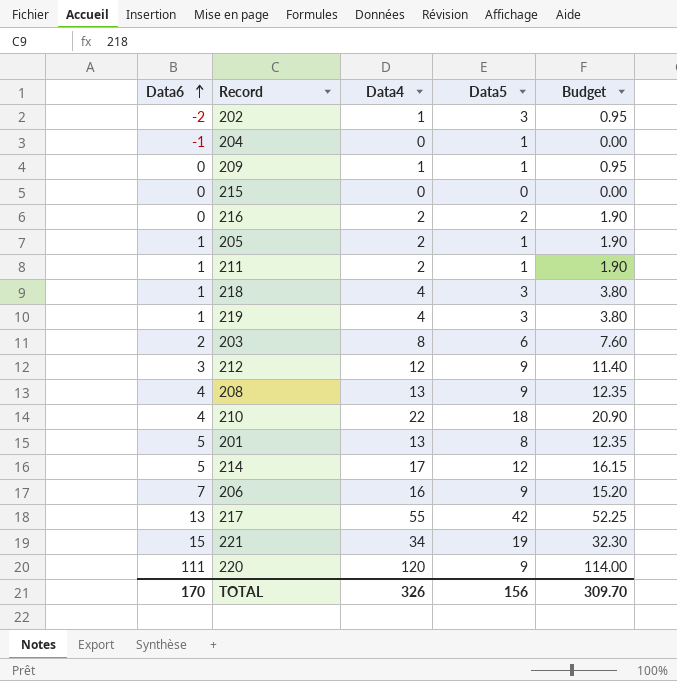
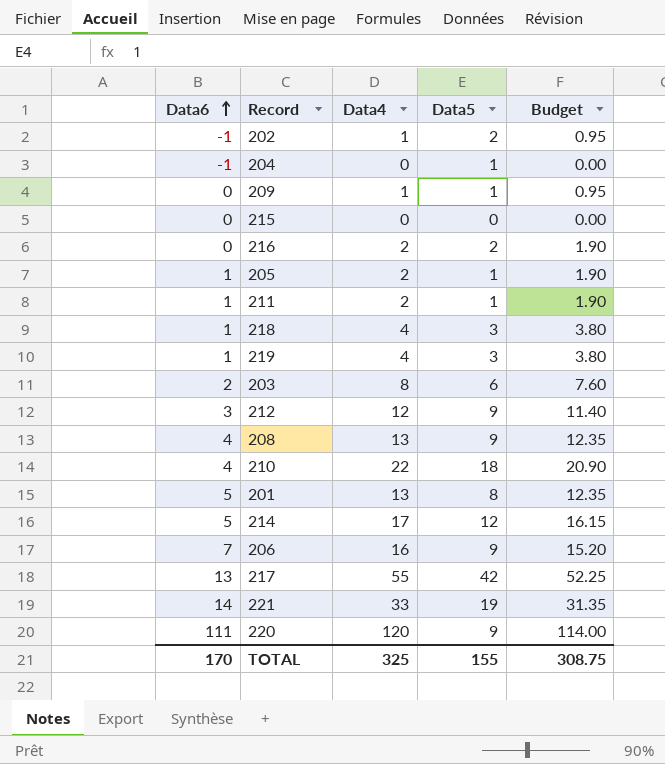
202 | Data6: -2 -> -1
202 | Data5: 3 -> 2
221 | Data6: 15 -> 14
221 | Data4: 34 -> 33
221 | Budget: 32.30 -> 31.35
TOTAL | Data4: 326 -> 325
TOTAL | Data5: 156 -> 155
TOTAL | Budget: 309.70 -> 308.75

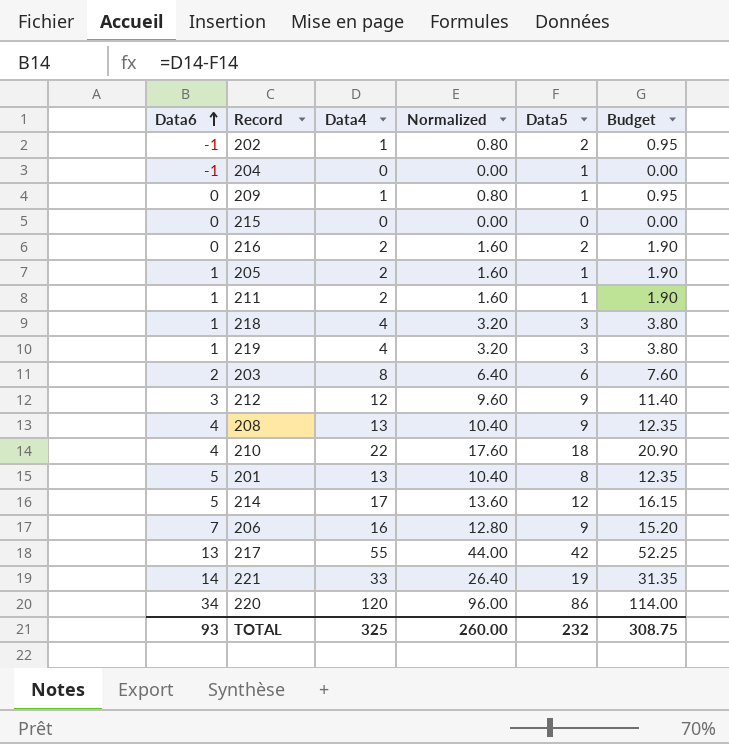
column Normalized | formula: none -> [Data4] * 0.8
220 | Data6: 111 -> 34
220 | Data5: 9 -> 86
TOTAL | Data6: 170 -> 93
TOTAL | Data5: 155 -> 232

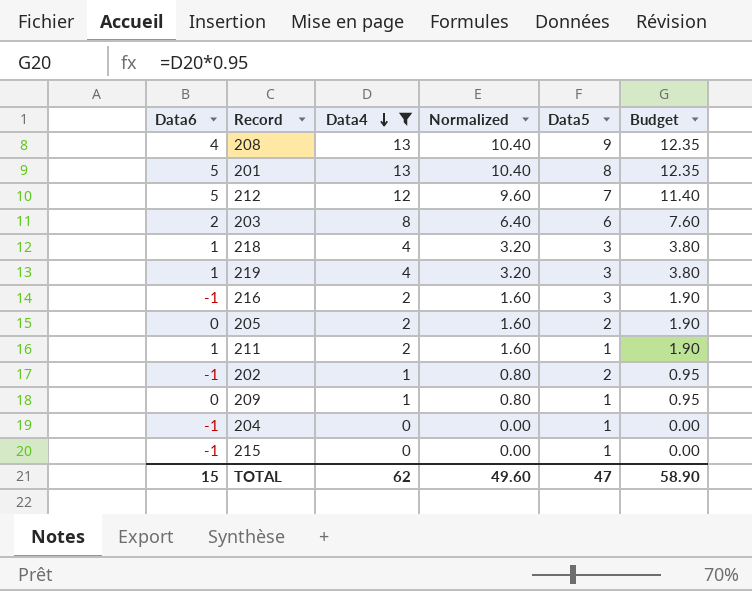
filter: none -> Data4 <= 13
row order: Data6 ascending -> Data4 descending
212 | Data6: 3 -> 5
212 | Data5: 9 -> 7
216 | Data6: 0 -> -1
216 | Data5: 2 -> 3
205 | Data6: 1 -> 0
205 | Data5: 1 -> 2
215 | Data6: 0 -> -1
215 | Data5: 0 -> 1
TOTAL | Data6: 93 -> 15
TOTAL | Data4: 325 -> 62
TOTAL | Normalized: 260.00 -> 49.60
TOTAL | Data5: 232 -> 47
TOTAL | Budget: 308.75 -> 58.90

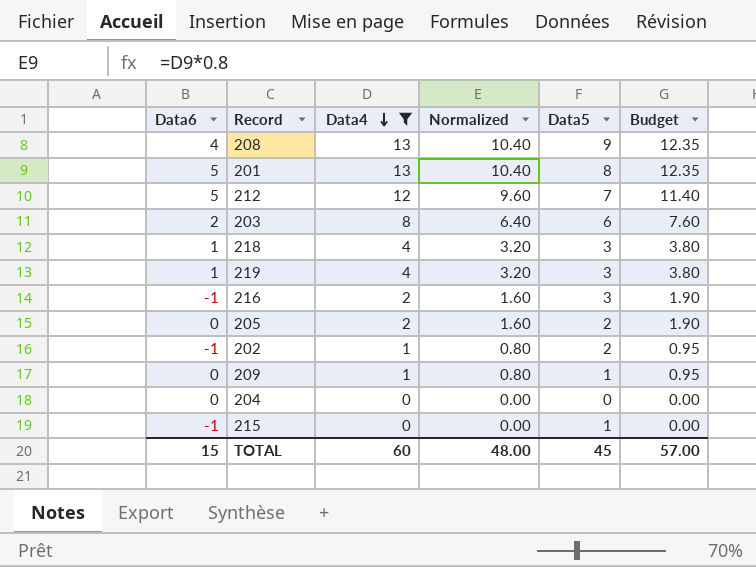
row 211: 1 | 2 | 1.60 | 1 | 1.90 -> none
204 | Data6: -1 -> 0
204 | Data5: 1 -> 0
TOTAL | Data4: 62 -> 60
TOTAL | Normalized: 49.60 -> 48.00
TOTAL | Data5: 47 -> 45
TOTAL | Budget: 58.90 -> 57.00

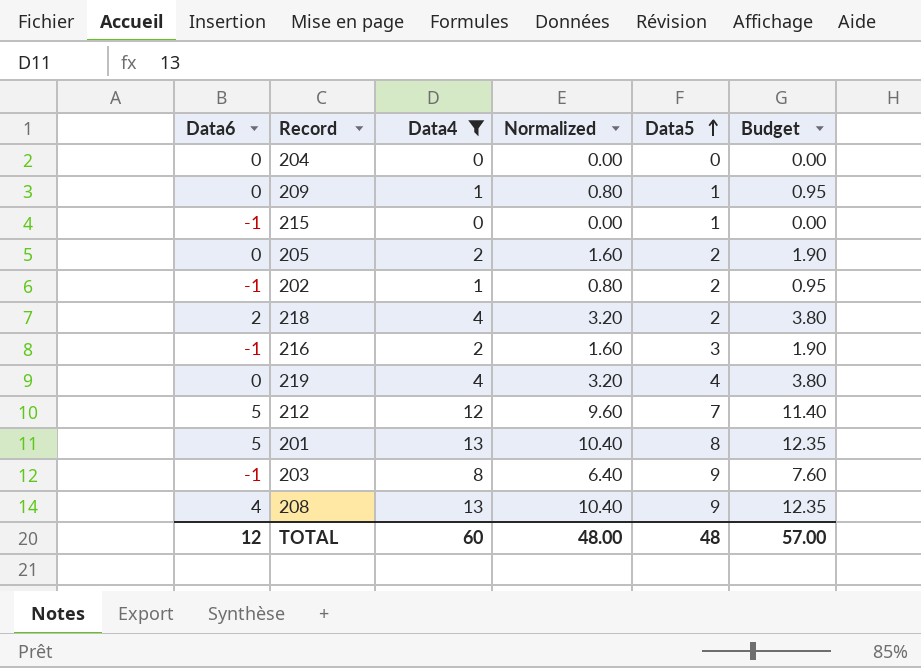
row order: Data4 descending -> Data5 ascending
218 | Data6: 1 -> 2
218 | Data5: 3 -> 2
219 | Data6: 1 -> 0
219 | Data5: 3 -> 4
203 | Data6: 2 -> -1
203 | Data5: 6 -> 9
TOTAL | Data6: 15 -> 12
TOTAL | Data5: 45 -> 48

